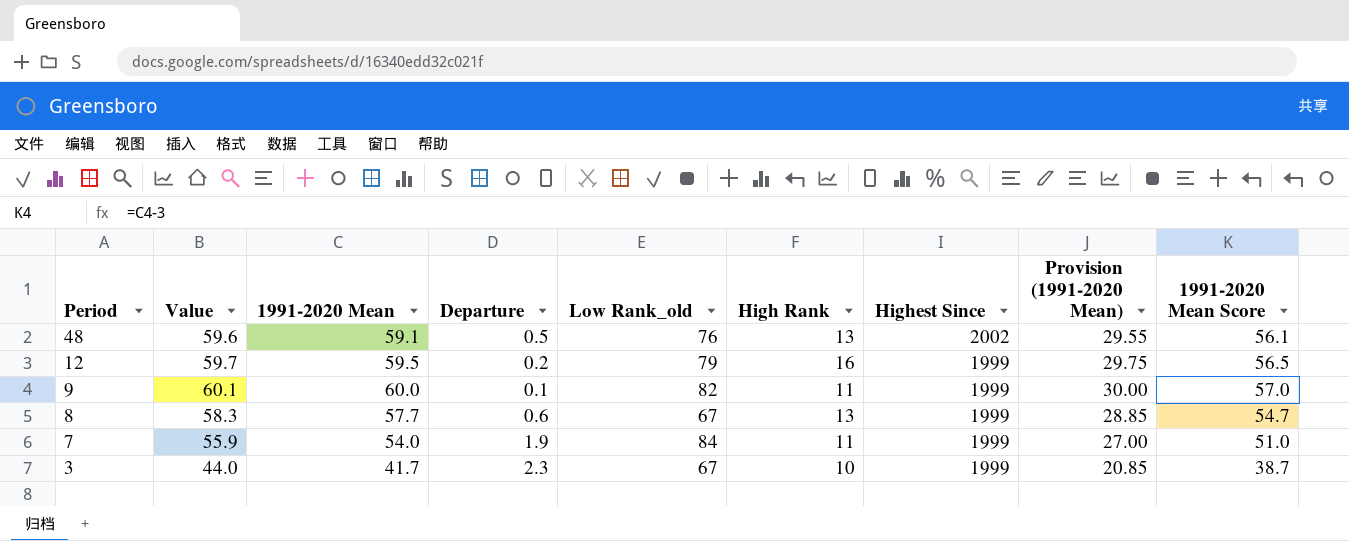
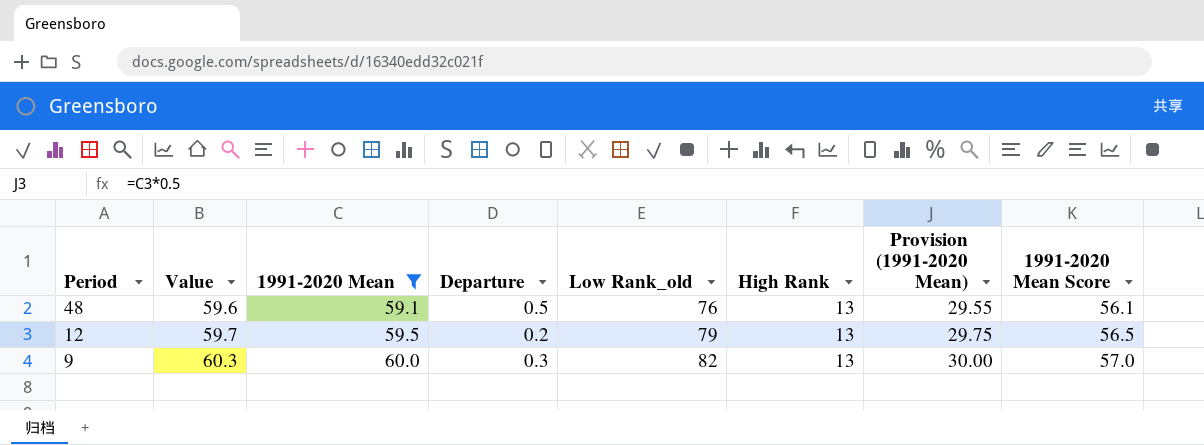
filter: none -> 1991-2020 Mean >= 59.1
column Highest Since | position: 7 -> none
12 | High Rank: 16 -> 13
9 | Value: 60.1 -> 60.3
9 | Departure: 0.1 -> 0.3
9 | High Rank: 11 -> 13

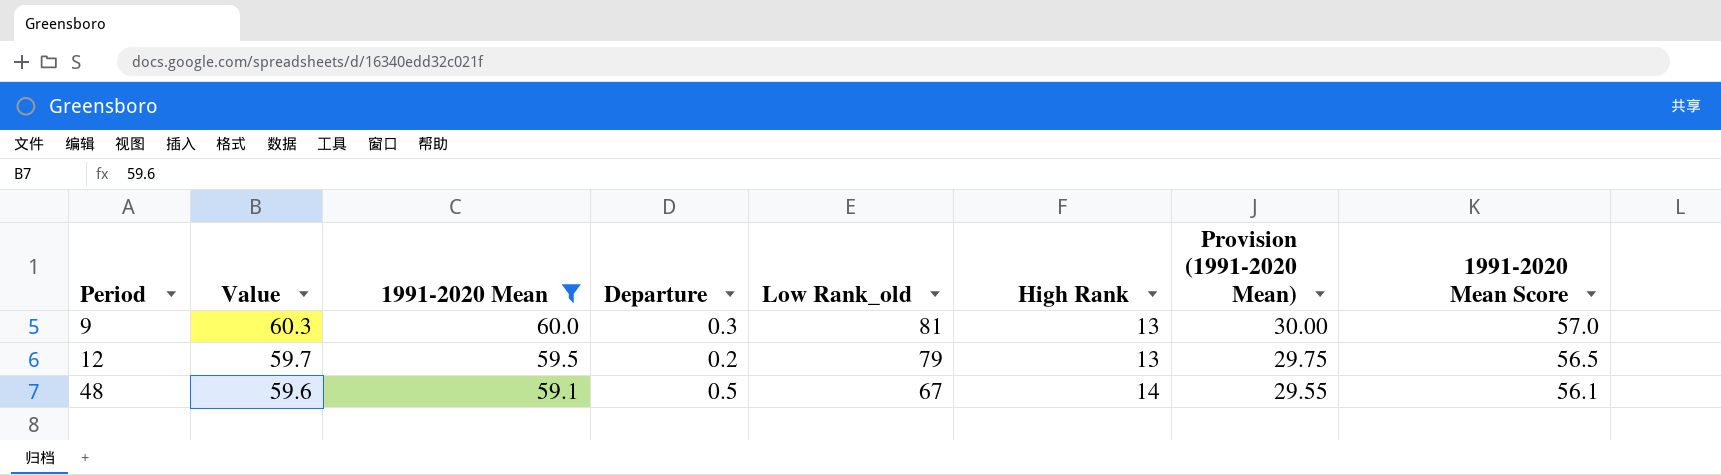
row order: Period descending -> Period ascending
9 | Low Rank_old: 82 -> 81
48 | Low Rank_old: 76 -> 67
48 | High Rank: 13 -> 14

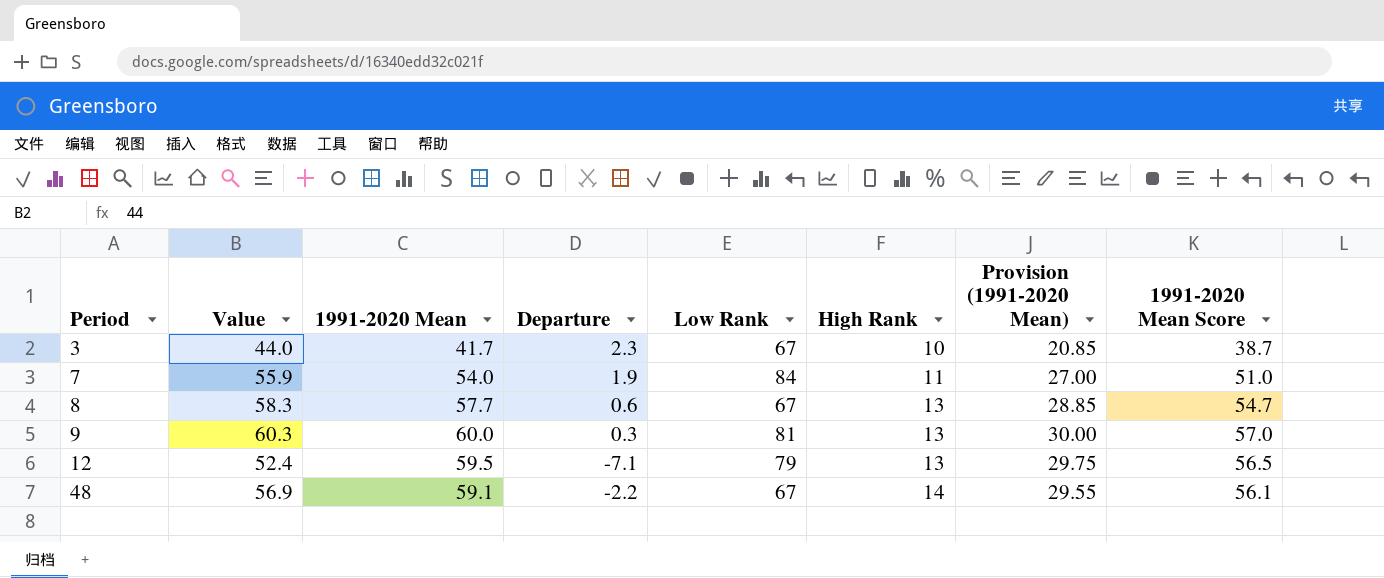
filter: 1991-2020 Mean >= 59.1 -> none
column name: Low Rank_old -> Low Rank
12 | Value: 59.7 -> 52.4
12 | Departure: 0.2 -> -7.1
48 | Value: 59.6 -> 56.9
48 | Departure: 0.5 -> -2.2

